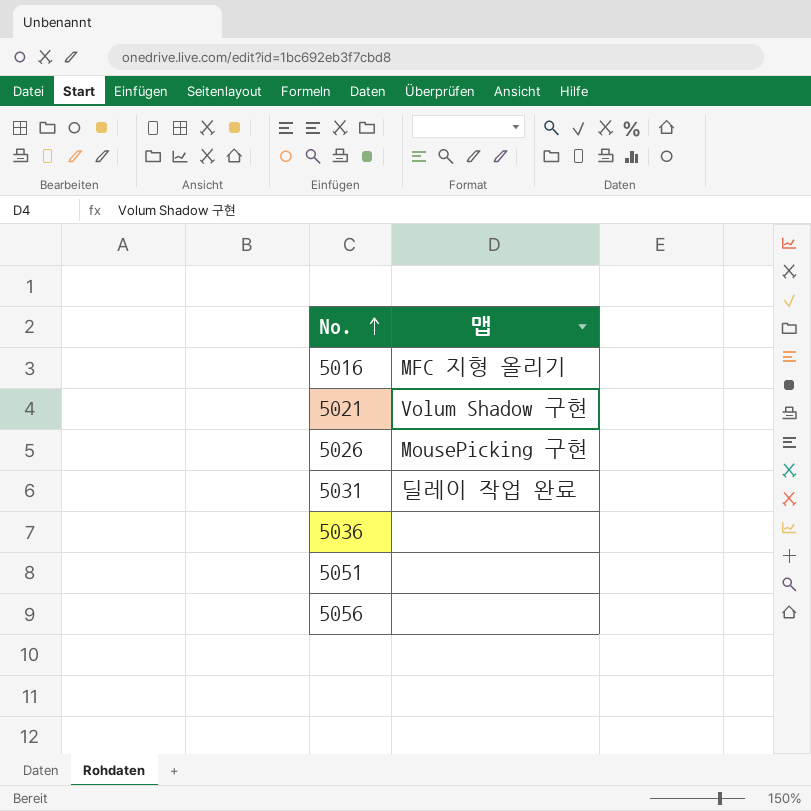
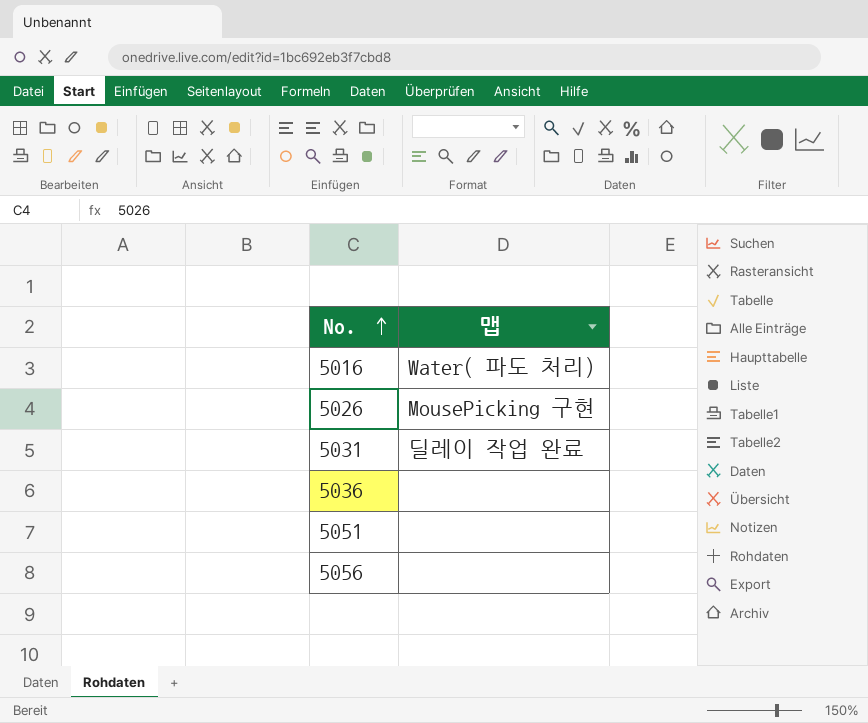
row 5021: Volum Shadow 구현 -> none
5016 | 맵: MFC 지형 올리기 -> Water( 파도 처리)

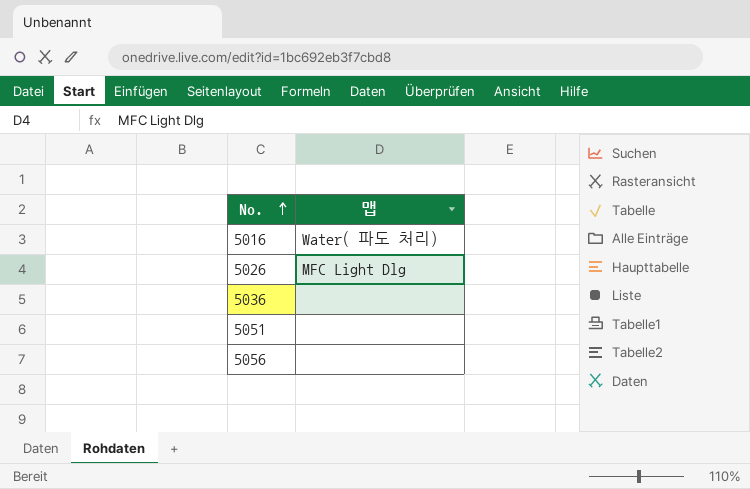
row 5031: 딜레이 작업 완료 -> none
5026 | 맵: MousePicking 구현 -> MFC Light Dlg

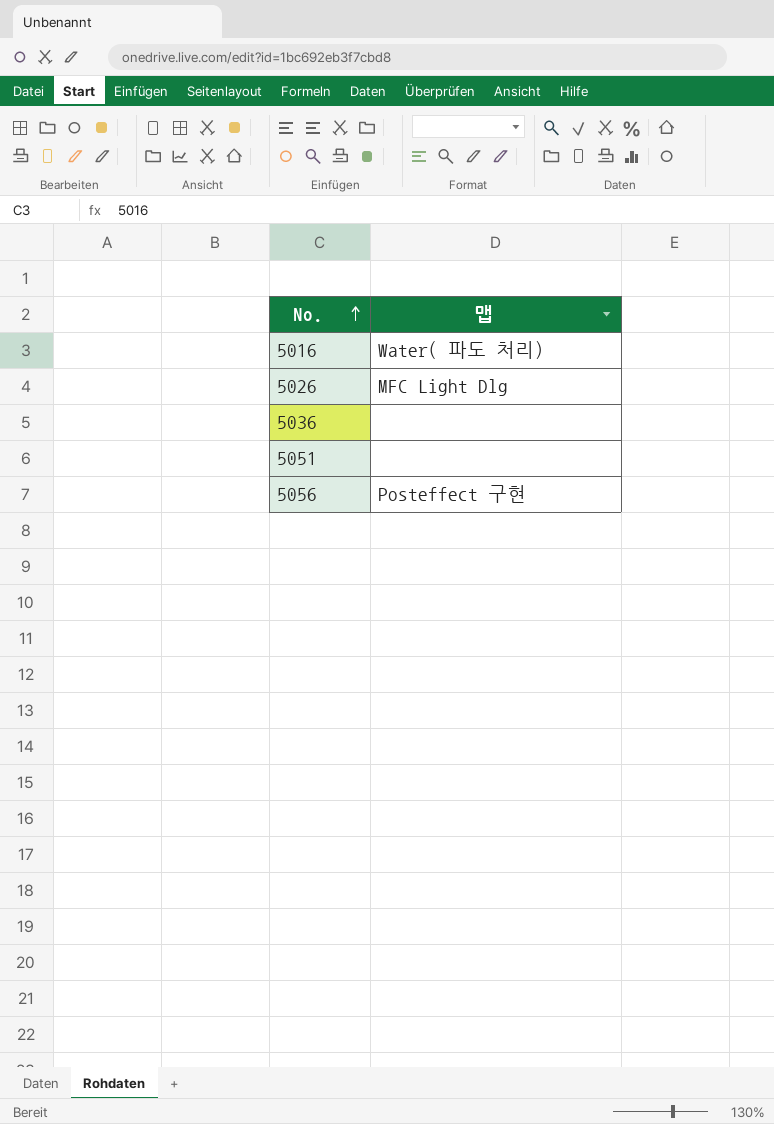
5056 | 맵: none -> Posteffect 구현

